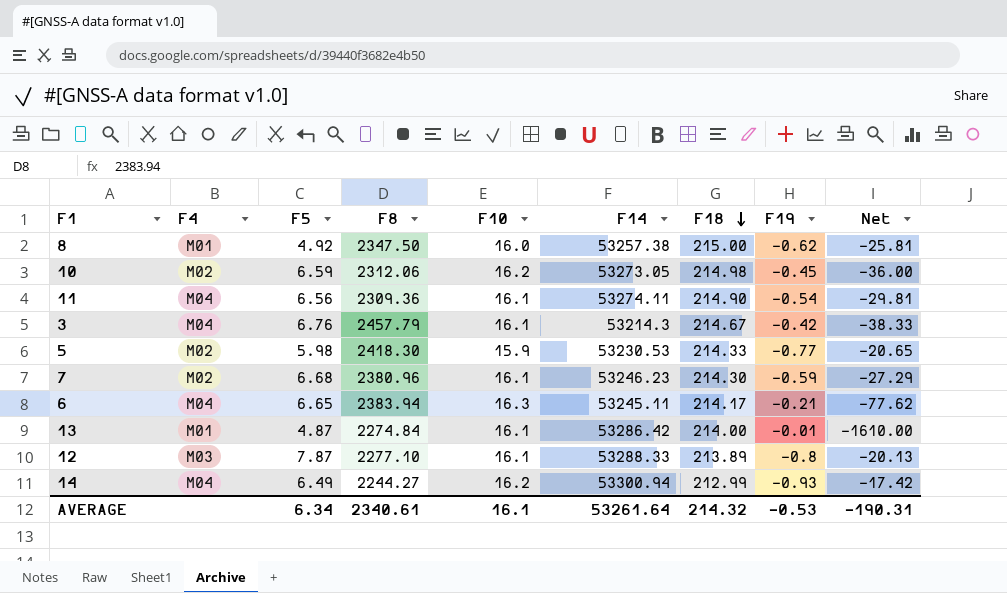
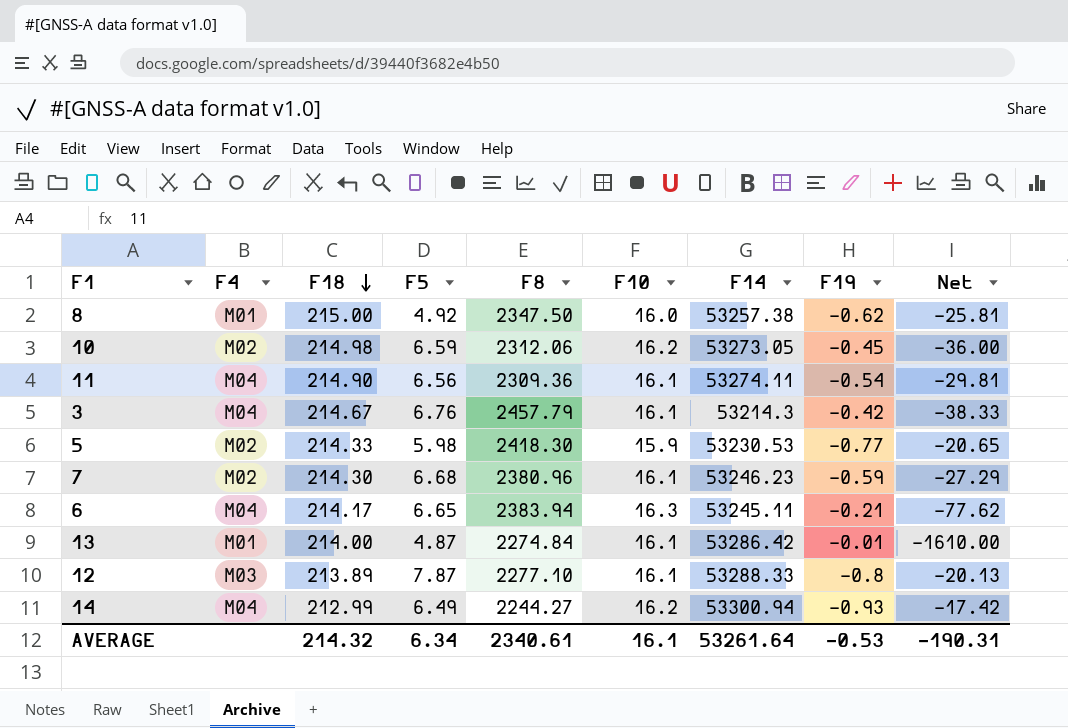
column F18 | position: 7 -> 3

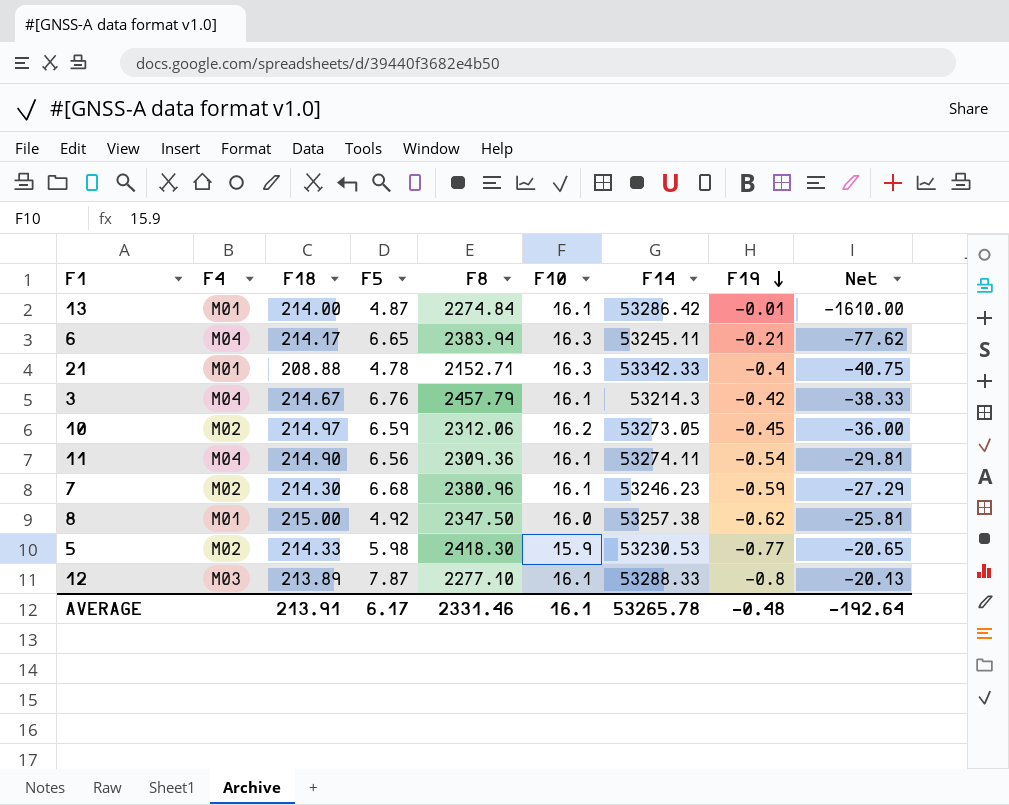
row order: F18 descending -> F19 descending
row 14: M04 | 212.99 | 6.49 | 2244.27 | 16.2 | 53300.94 | -0.93 | -17.42 -> none
row 21: none -> M01 | 208.88 | 4.78 | 2152.71 | 16.3 | 53342.33 | -0.4 | -40.75
10 | F18: 214.98 -> 214.97
AVERAGE | F18: 214.32 -> 213.91
AVERAGE | F5: 6.34 -> 6.17
AVERAGE | F8: 2340.61 -> 2331.46
AVERAGE | F14: 53261.64 -> 53265.78
AVERAGE | F19: -0.53 -> -0.48
AVERAGE | Net: -190.31 -> -192.64

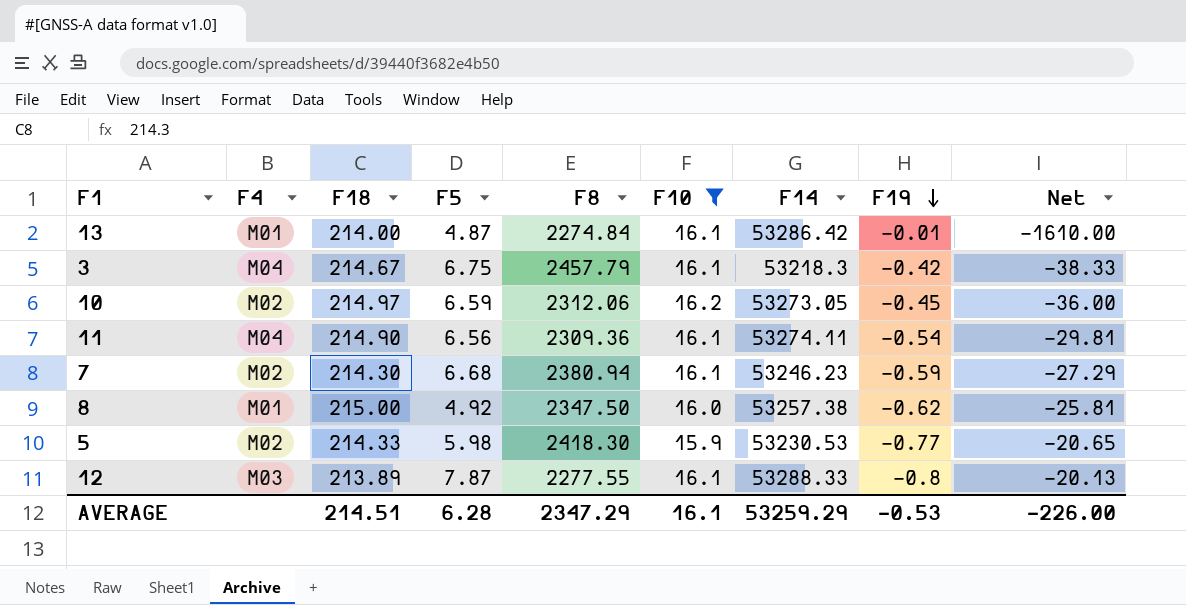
filter: none -> F10 != 16.3
3 | F5: 6.76 -> 6.75
3 | F14: 53214.3 -> 53218.3
7 | F8: 2380.96 -> 2380.94
12 | F8: 2277.10 -> 2277.55
AVERAGE | F18: 213.91 -> 214.51
AVERAGE | F5: 6.17 -> 6.28
AVERAGE | F8: 2331.46 -> 2347.29
AVERAGE | F14: 53265.78 -> 53259.29
AVERAGE | F19: -0.48 -> -0.53
AVERAGE | Net: -192.64 -> -226.00

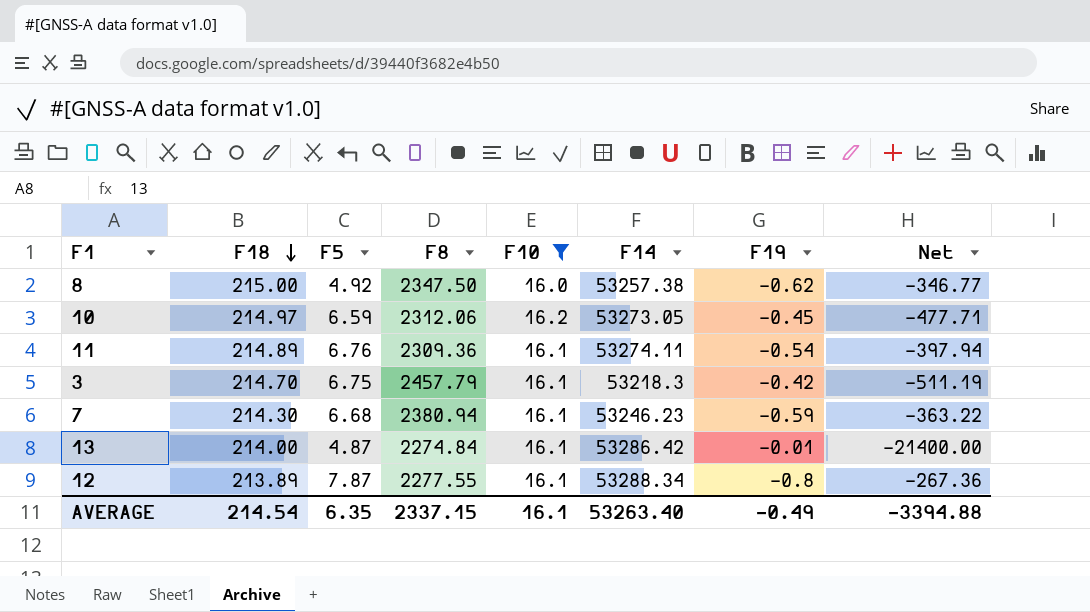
row order: F19 descending -> F18 descending
column F4 | position: 2 -> none
column Net | formula: [F10] / [F19] -> [F18] / [F19]
row 5: M02 | 214.33 | 5.98 | 2418.30 | 15.9 | 53230.53 | -0.77 | -20.65 -> none
11 | F18: 214.90 -> 214.89
11 | F5: 6.56 -> 6.76
3 | F18: 214.67 -> 214.70
12 | F14: 53288.33 -> 53288.34
AVERAGE | F18: 214.51 -> 214.54
AVERAGE | F5: 6.28 -> 6.35
AVERAGE | F8: 2347.29 -> 2337.15
AVERAGE | F14: 53259.29 -> 53263.40
AVERAGE | F19: -0.53 -> -0.49
AVERAGE | Net: -226.00 -> -3394.88

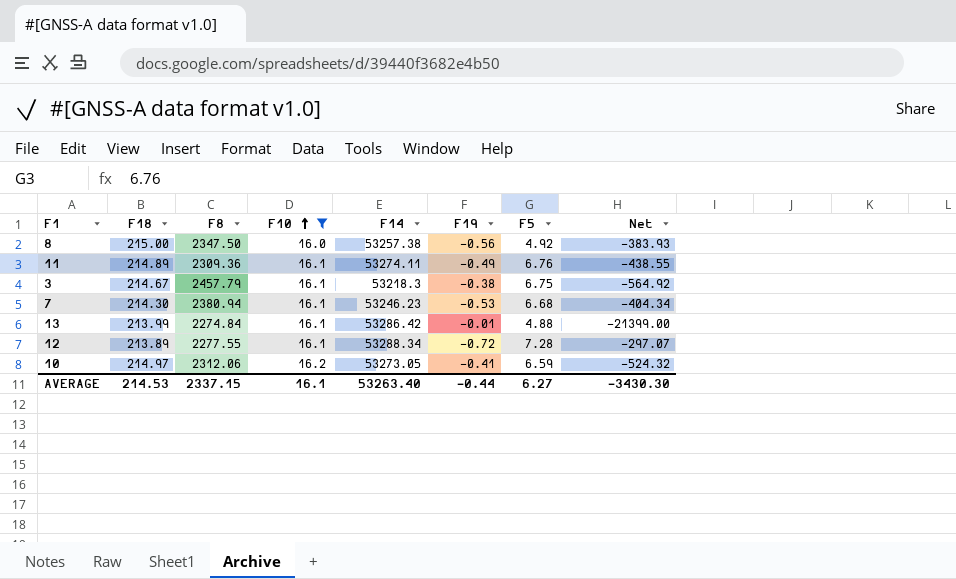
row order: F18 descending -> F10 ascending
column F5 | position: 3 -> 7
8 | F19: -0.62 -> -0.56
8 | Net: -346.77 -> -383.93
11 | F19: -0.54 -> -0.49
11 | Net: -397.94 -> -438.55
3 | F18: 214.70 -> 214.67
3 | F19: -0.42 -> -0.38
3 | Net: -511.19 -> -564.92
7 | F19: -0.59 -> -0.53
7 | Net: -363.22 -> -404.34
13 | F18: 214.00 -> 213.99
13 | F5: 4.87 -> 4.88
13 | Net: -21400.00 -> -21399.00
12 | F19: -0.8 -> -0.72
12 | F5: 7.87 -> 7.28
12 | Net: -267.36 -> -297.07
10 | F19: -0.45 -> -0.41
10 | Net: -477.71 -> -524.32
AVERAGE | F18: 214.54 -> 214.53
AVERAGE | F19: -0.49 -> -0.44
AVERAGE | F5: 6.35 -> 6.27
AVERAGE | Net: -3394.88 -> -3430.30

